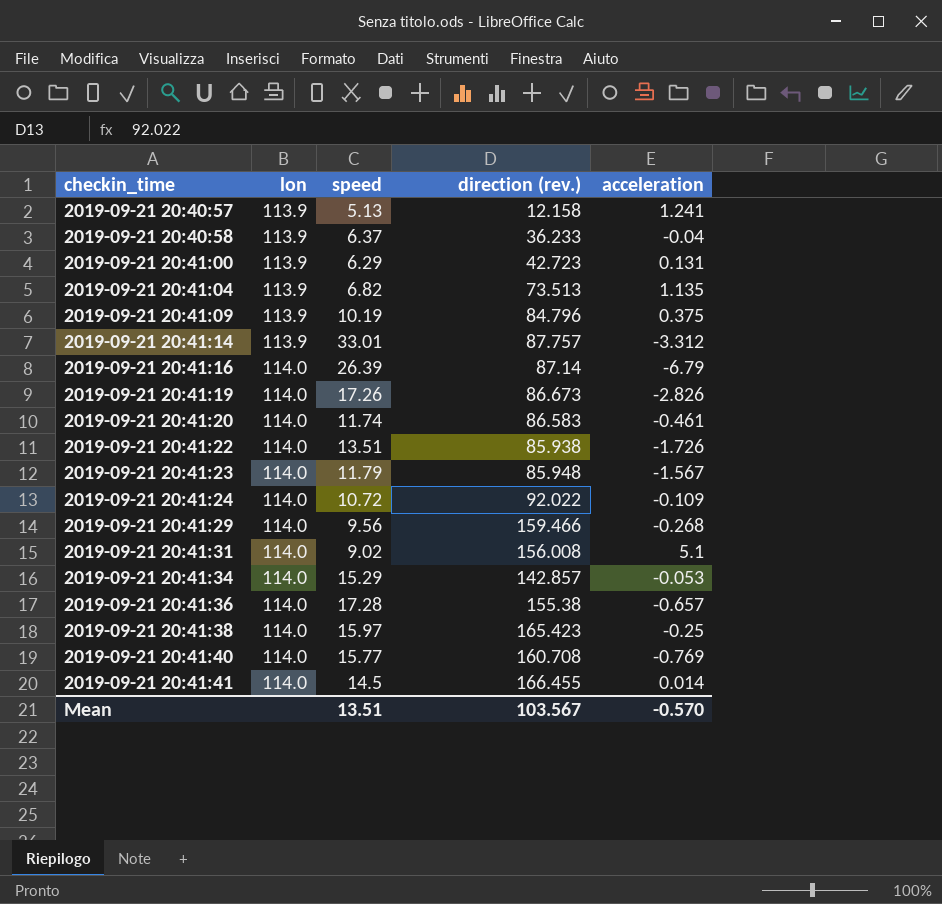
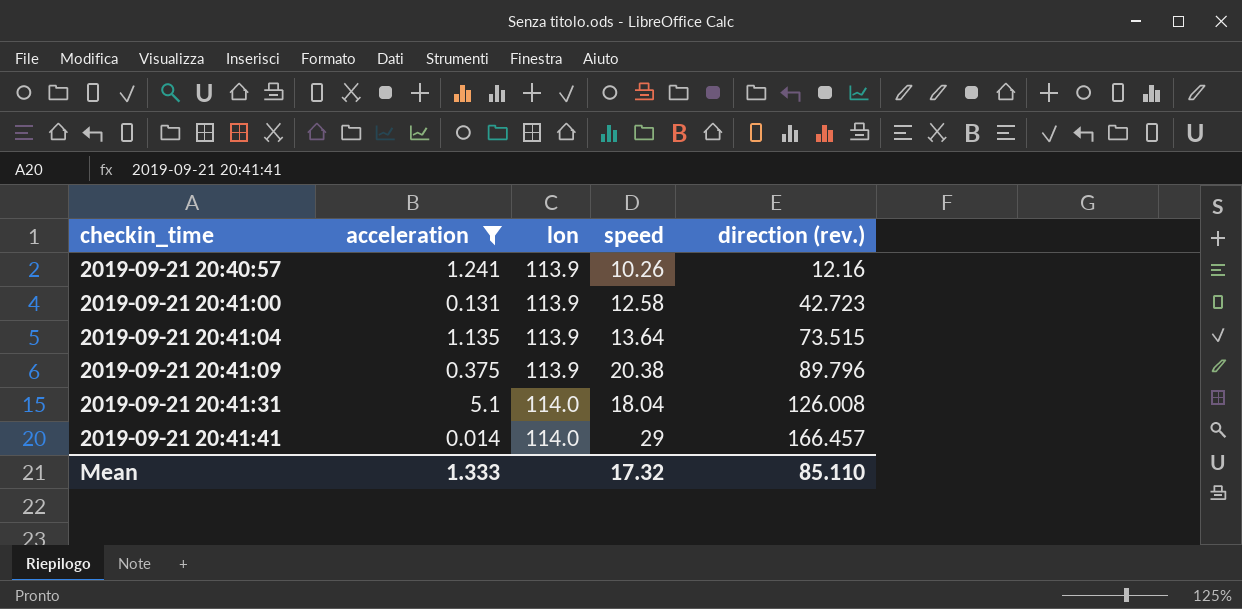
filter: none -> acceleration >= 0.014
column acceleration | position: 5 -> 2
2019-09-21 20:40:57 | speed: 5.13 -> 10.26
2019-09-21 20:40:57 | direction (rev.): 12.158 -> 12.16
2019-09-21 20:41:00 | speed: 6.29 -> 12.58
2019-09-21 20:41:04 | speed: 6.82 -> 13.64
2019-09-21 20:41:04 | direction (rev.): 73.513 -> 73.515
2019-09-21 20:41:09 | speed: 10.19 -> 20.38
2019-09-21 20:41:09 | direction (rev.): 84.796 -> 89.796
2019-09-21 20:41:31 | speed: 9.02 -> 18.04
2019-09-21 20:41:31 | direction (rev.): 156.008 -> 126.008
2019-09-21 20:41:41 | speed: 14.5 -> 29
2019-09-21 20:41:41 | direction (rev.): 166.455 -> 166.457
Mean | acceleration: -0.570 -> 1.333
Mean | speed: 13.51 -> 17.32
Mean | direction (rev.): 103.567 -> 85.110

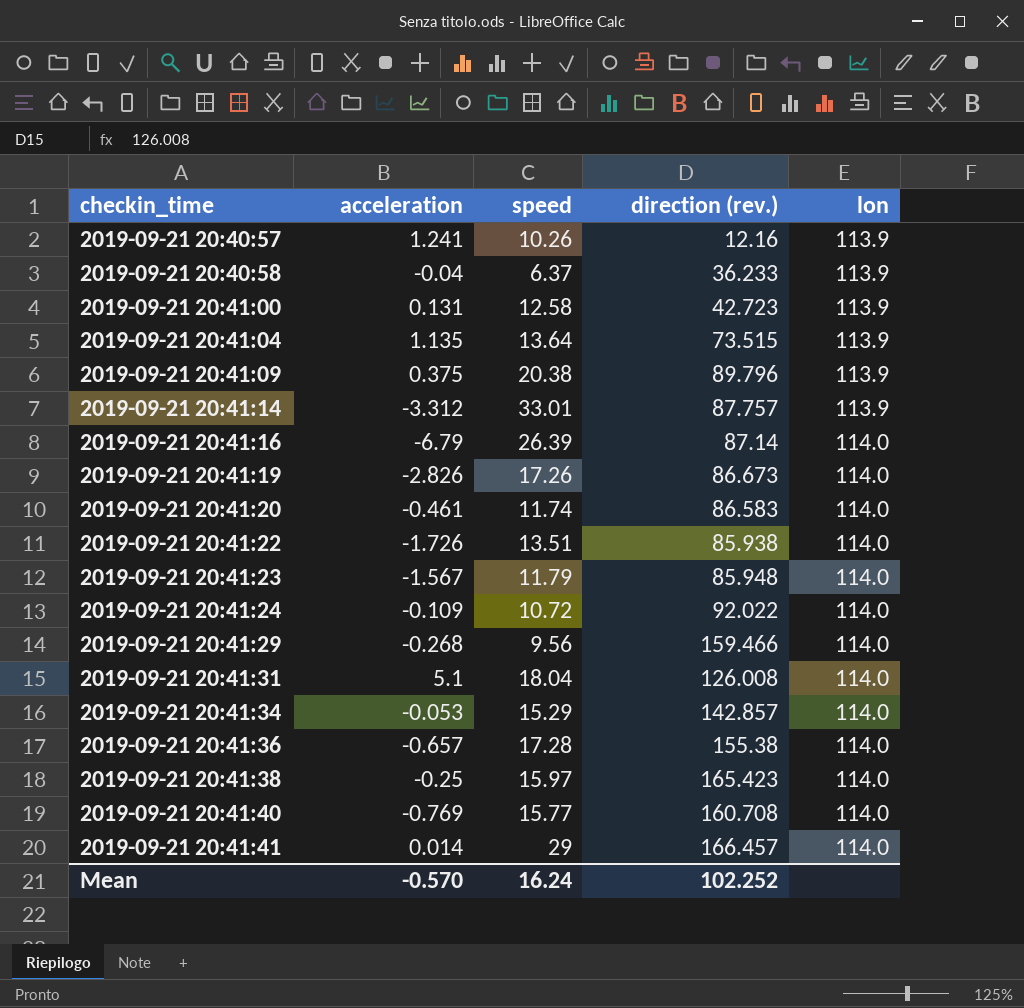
filter: acceleration >= 0.014 -> none
column lon | position: 3 -> 5
Mean | acceleration: 1.333 -> -0.570
Mean | speed: 17.32 -> 16.24
Mean | direction (rev.): 85.110 -> 102.252

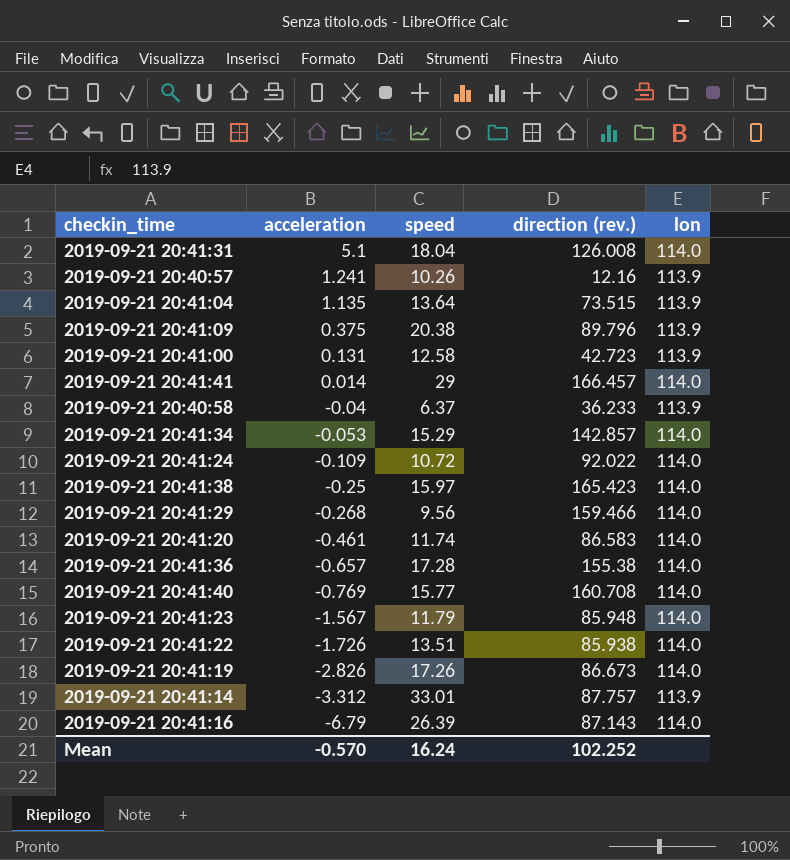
row order: checkin_time ascending -> acceleration descending
2019-09-21 20:41:16 | direction (rev.): 87.14 -> 87.143

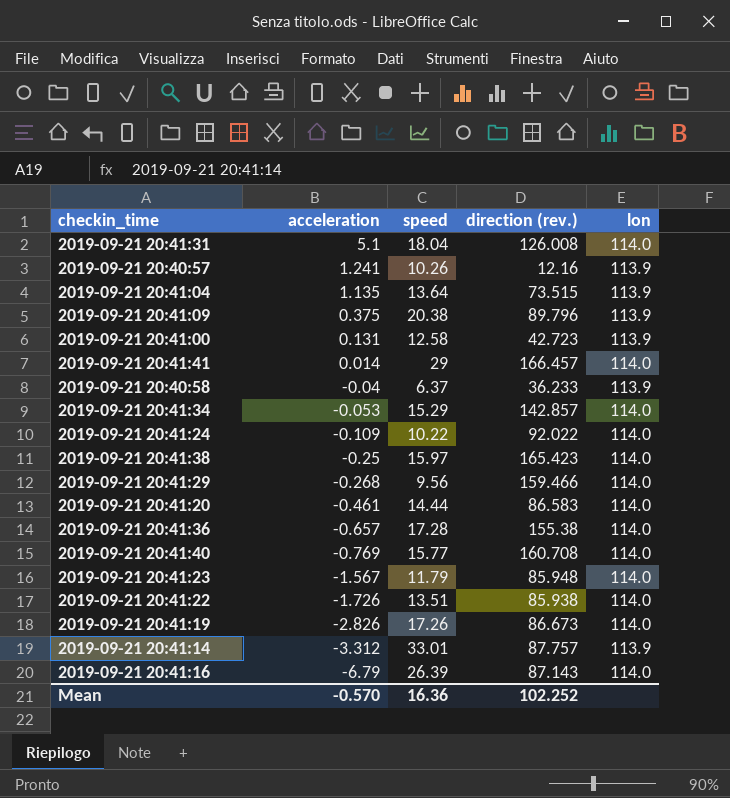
2019-09-21 20:41:24 | speed: 10.72 -> 10.22
2019-09-21 20:41:20 | speed: 11.74 -> 14.44
Mean | speed: 16.24 -> 16.36

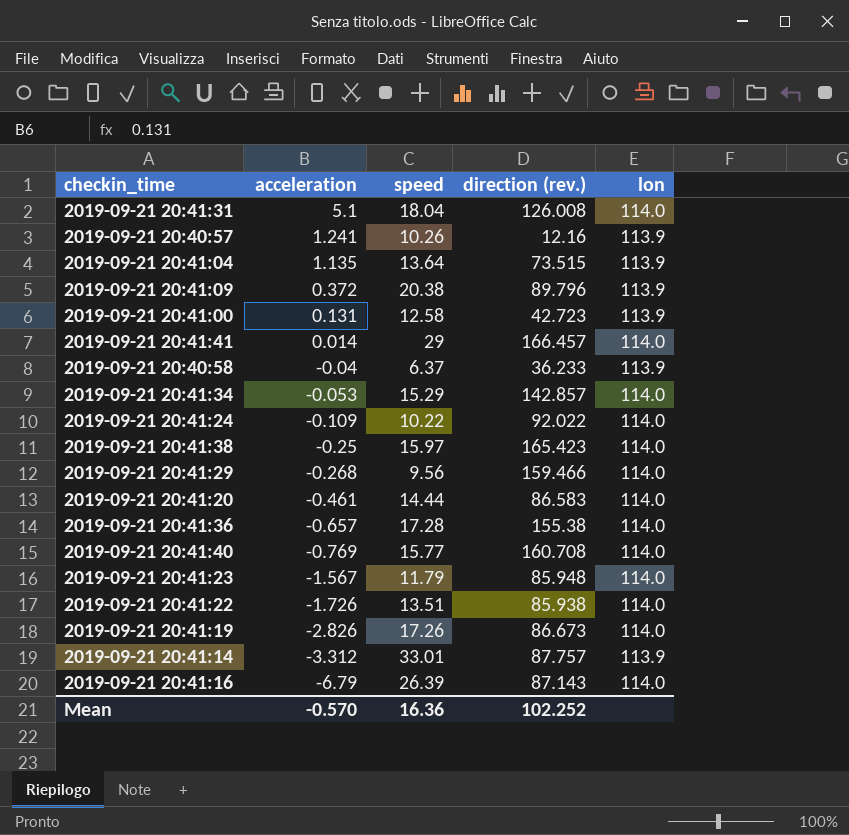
2019-09-21 20:41:09 | acceleration: 0.375 -> 0.372

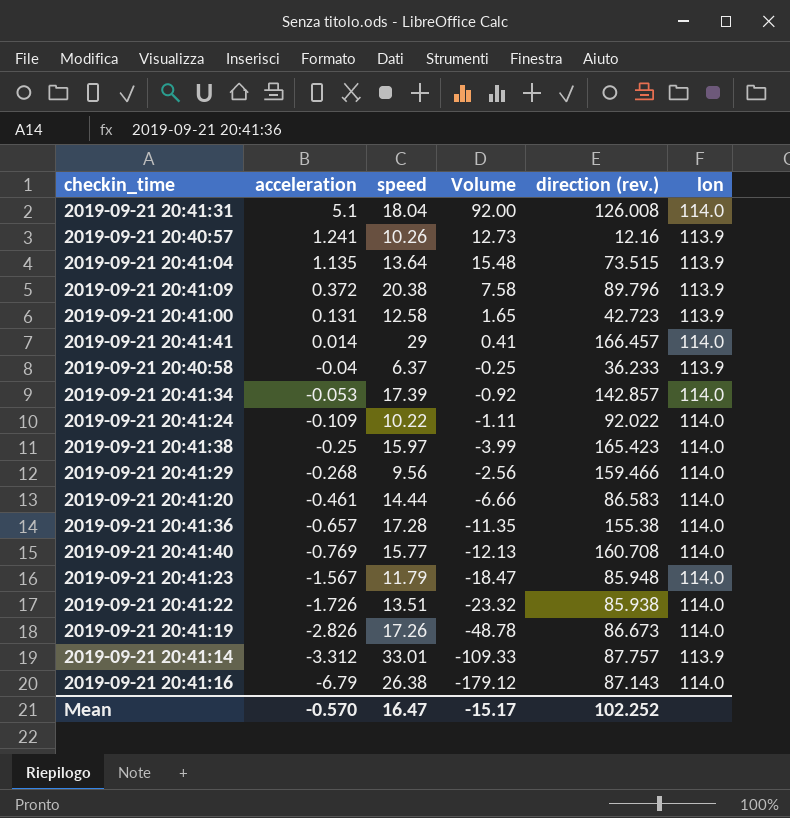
column Volume | formula: none -> [acceleration] * [speed]
2019-09-21 20:41:34 | speed: 15.29 -> 17.39
2019-09-21 20:41:16 | speed: 26.39 -> 26.38
Mean | speed: 16.36 -> 16.47

